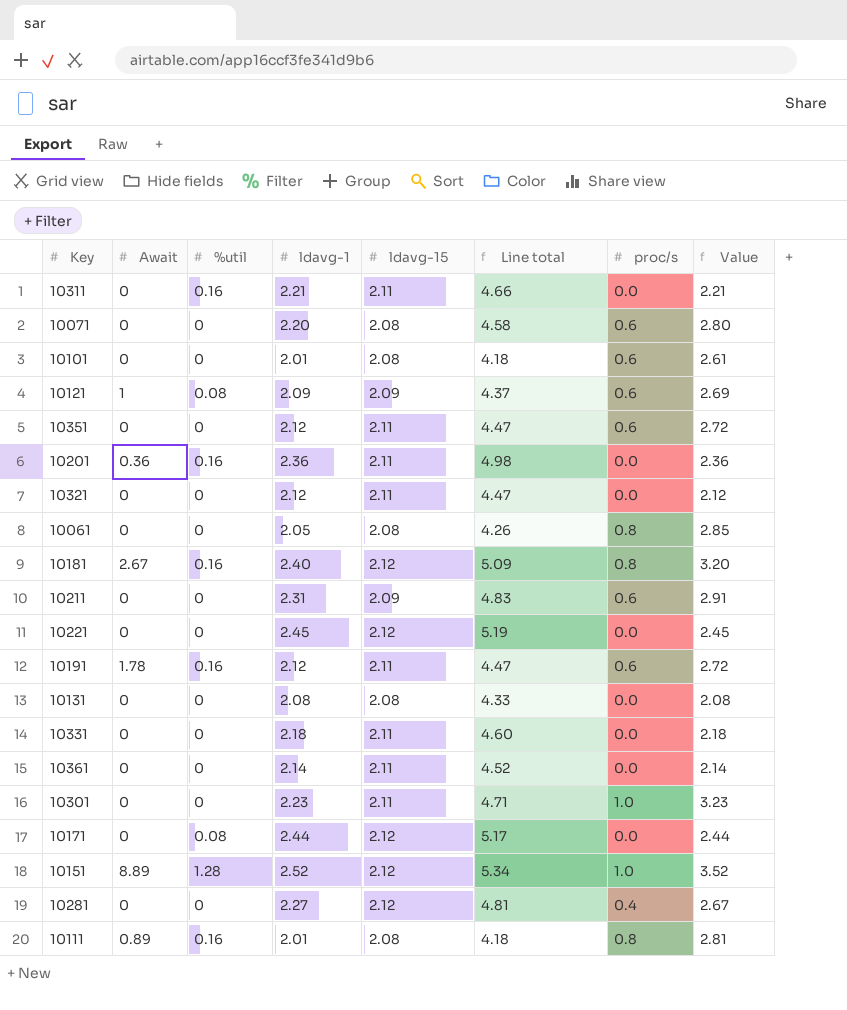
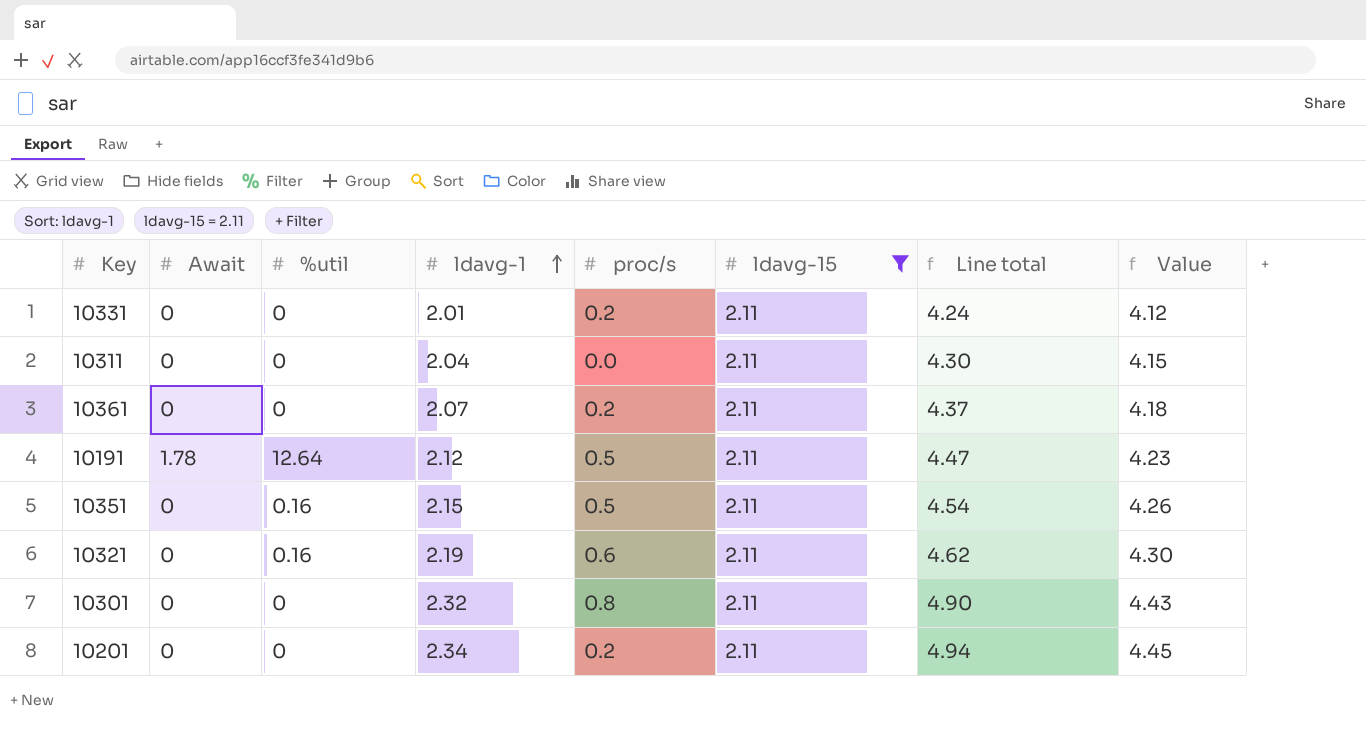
filter: none -> ldavg-15 = 2.11
row order: none -> ldavg-1 ascending
column proc/s | position: 7 -> 5
column Value | formula: [ldavg-1] + [proc/s] -> [ldavg-1] + [ldavg-15]
10331 | ldavg-1: 2.18 -> 2.01
10331 | proc/s: 0.0 -> 0.2
10331 | Line total: 4.60 -> 4.24
10311 | %util: 0.16 -> 0
10311 | ldavg-1: 2.21 -> 2.04
10311 | Line total: 4.66 -> 4.30
10361 | ldavg-1: 2.14 -> 2.07
10361 | proc/s: 0.0 -> 0.2
10361 | Line total: 4.52 -> 4.37
10191 | %util: 0.16 -> 12.64
10191 | proc/s: 0.6 -> 0.5
10351 | %util: 0 -> 0.16
10351 | ldavg-1: 2.12 -> 2.15
10351 | proc/s: 0.6 -> 0.5
10351 | Line total: 4.47 -> 4.54
10321 | %util: 0 -> 0.16
10321 | ldavg-1: 2.12 -> 2.19
10321 | proc/s: 0.0 -> 0.6
10321 | Line total: 4.47 -> 4.62
10301 | ldavg-1: 2.23 -> 2.32
10301 | proc/s: 1.0 -> 0.8
10301 | Line total: 4.71 -> 4.90
10201 | Await: 0.36 -> 0
10201 | %util: 0.16 -> 0
10201 | ldavg-1: 2.36 -> 2.34
10201 | proc/s: 0.0 -> 0.2
10201 | Line total: 4.98 -> 4.94

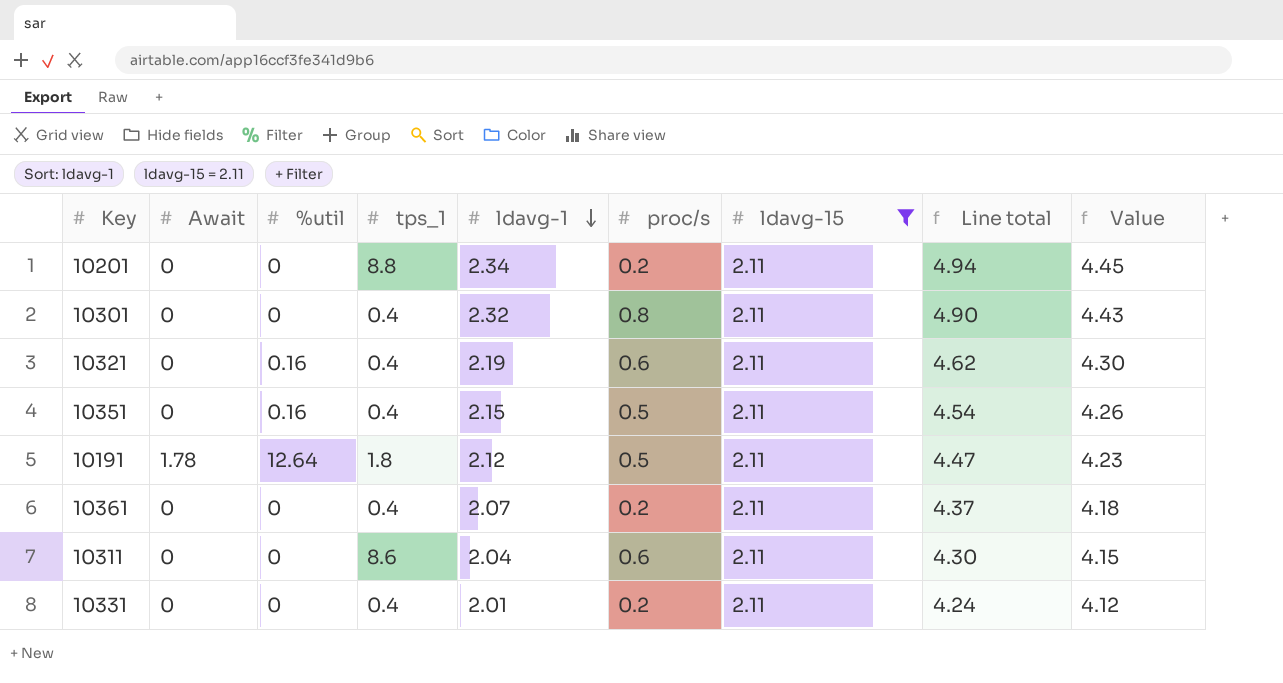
row order: ldavg-1 ascending -> ldavg-1 descending
column tps_1 | position: none -> 4
10311 | proc/s: 0.0 -> 0.6

